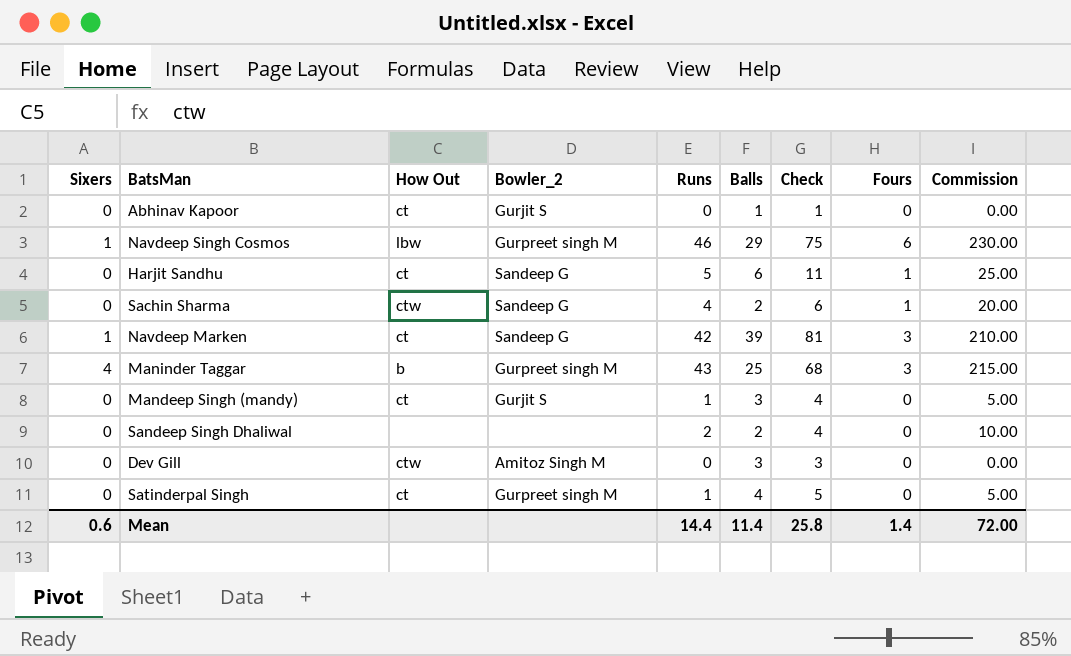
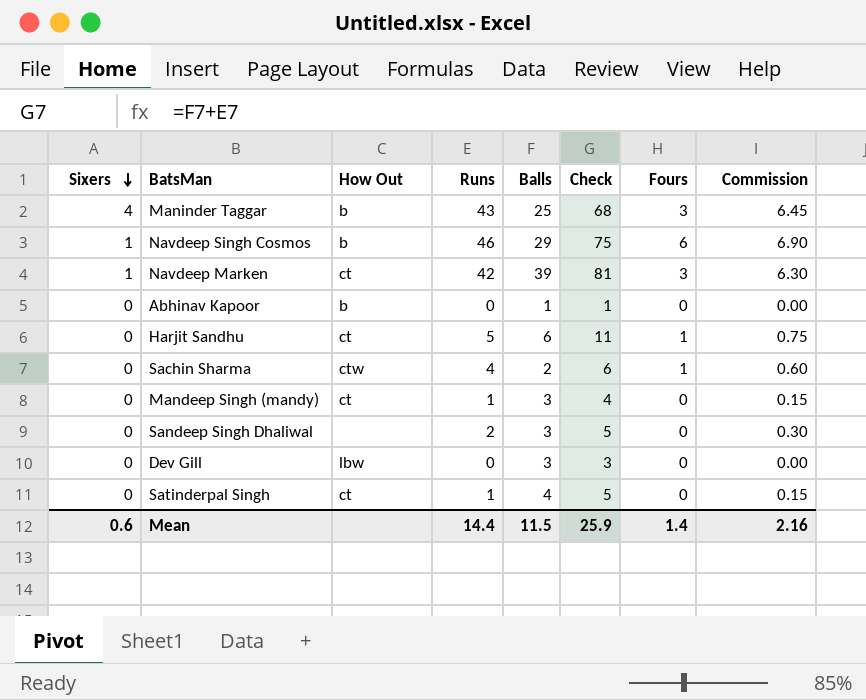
row order: none -> Sixers descending
column Bowler_2 | position: 4 -> none
column Commission | formula: [Runs] * 5 -> [Runs] * 0.15
Navdeep Singh Cosmos | How Out: lbw -> b
Abhinav Kapoor | How Out: ct -> b
Sandeep Singh Dhaliwal | Balls: 2 -> 3
Sandeep Singh Dhaliwal | Check: 4 -> 5
Dev Gill | How Out: ctw -> lbw
Mean | Balls: 11.4 -> 11.5
Mean | Check: 25.8 -> 25.9
Mean | Commission: 72.00 -> 2.16

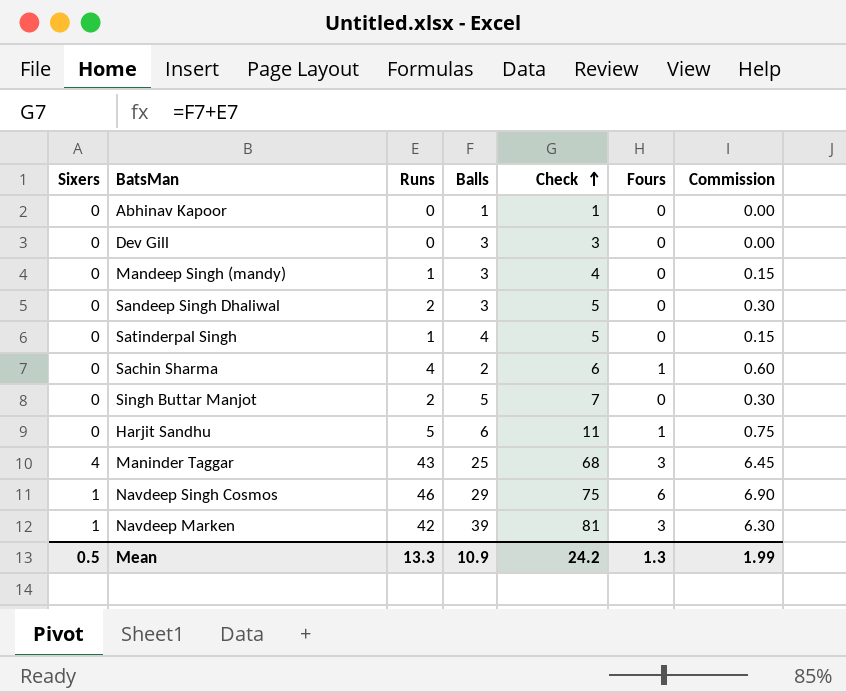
row order: Sixers descending -> Check ascending
column How Out | position: 3 -> none
row Singh Buttar Manjot: none -> 0 | 2 | 5 | 7 | 0 | 0.30
Mean | Sixers: 0.6 -> 0.5
Mean | Runs: 14.4 -> 13.3
Mean | Balls: 11.5 -> 10.9
Mean | Check: 25.9 -> 24.2
Mean | Fours: 1.4 -> 1.3
Mean | Commission: 2.16 -> 1.99

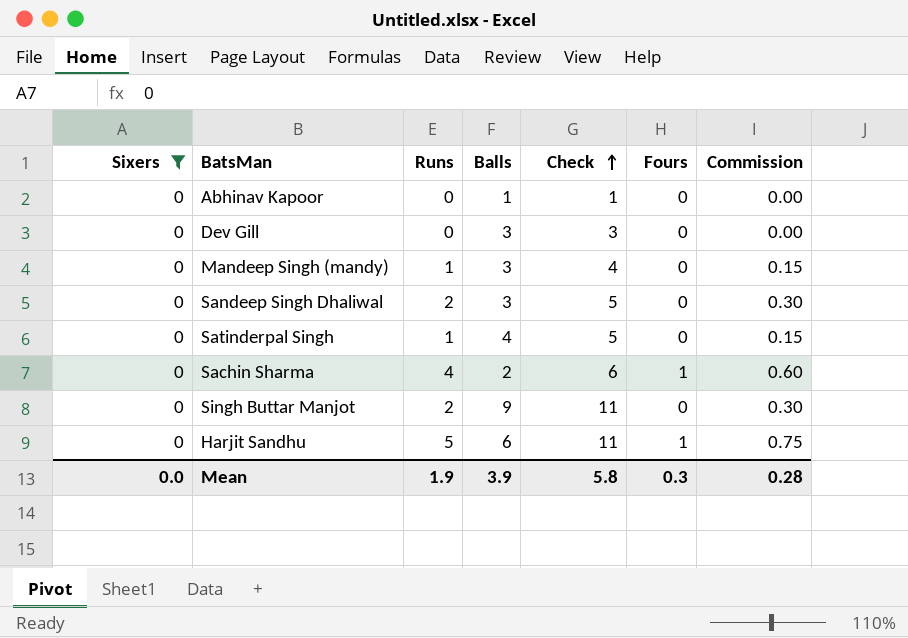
filter: none -> Sixers = 0
Singh Buttar Manjot | Balls: 5 -> 9
Singh Buttar Manjot | Check: 7 -> 11
Mean | Sixers: 0.5 -> 0.0
Mean | Runs: 13.3 -> 1.9
Mean | Balls: 10.9 -> 3.9
Mean | Check: 24.2 -> 5.8
Mean | Fours: 1.3 -> 0.3
Mean | Commission: 1.99 -> 0.28

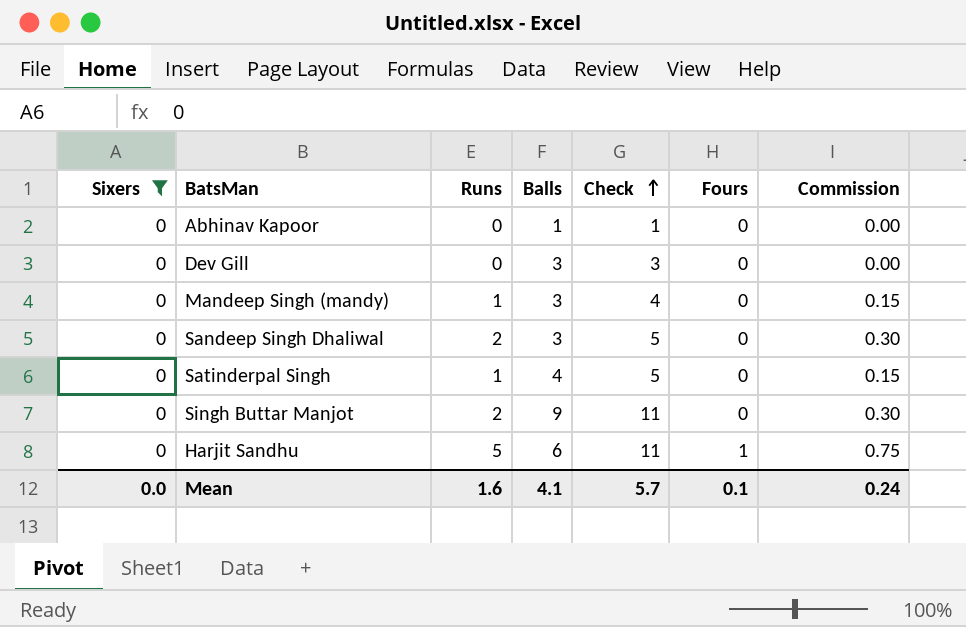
row Sachin Sharma: 0 | 4 | 2 | 6 | 1 | 0.60 -> none
Mean | Runs: 1.9 -> 1.6
Mean | Balls: 3.9 -> 4.1
Mean | Check: 5.8 -> 5.7
Mean | Fours: 0.3 -> 0.1
Mean | Commission: 0.28 -> 0.24

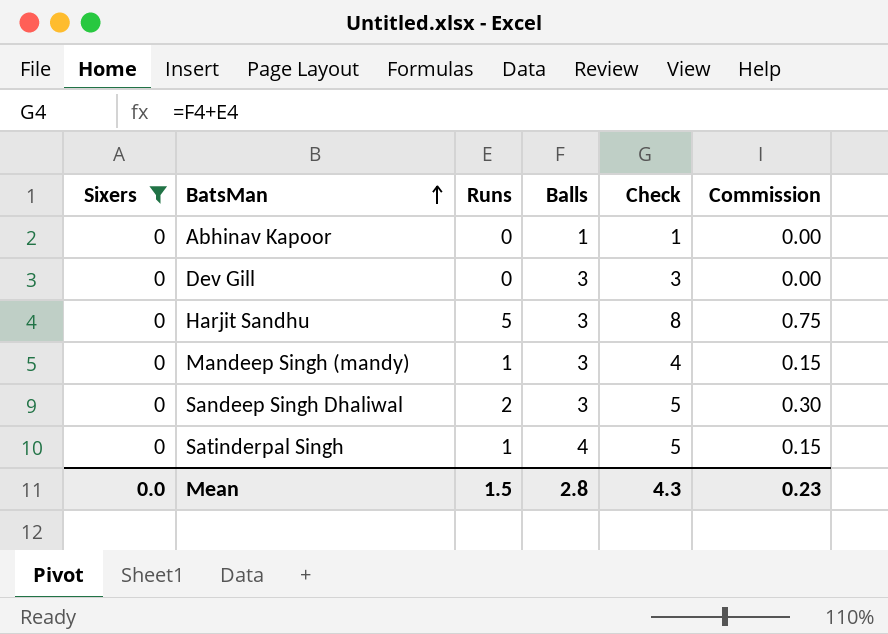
row order: Check ascending -> BatsMan ascending
column Fours | position: 6 -> none
row Singh Buttar Manjot: 0 | 2 | 9 | 11 | 0 | 0.30 -> none
Harjit Sandhu | Balls: 6 -> 3
Harjit Sandhu | Check: 11 -> 8
Mean | Runs: 1.6 -> 1.5
Mean | Balls: 4.1 -> 2.8
Mean | Check: 5.7 -> 4.3
Mean | Commission: 0.24 -> 0.23

